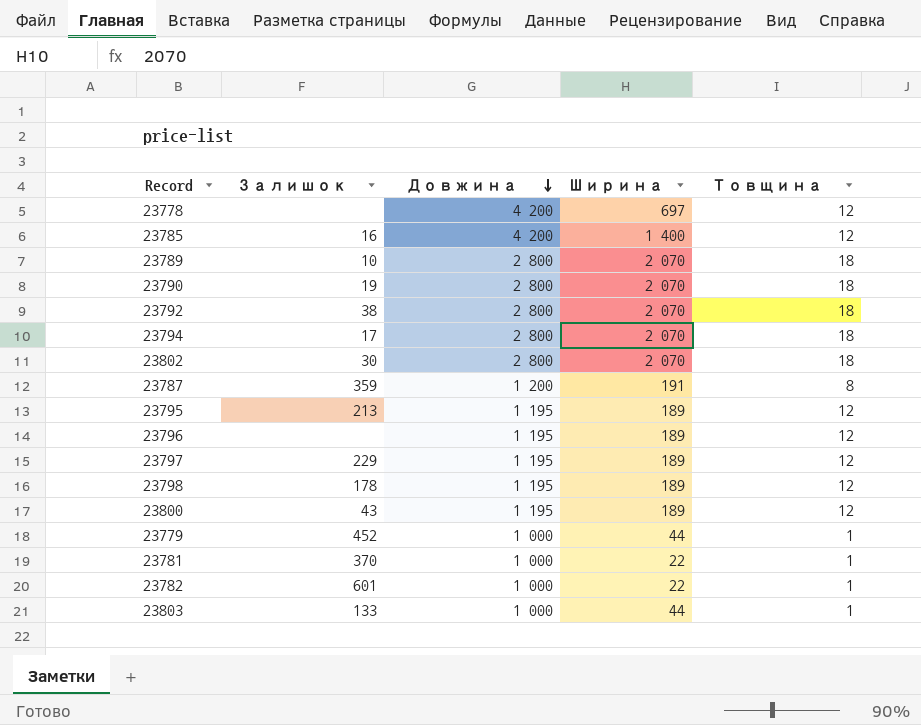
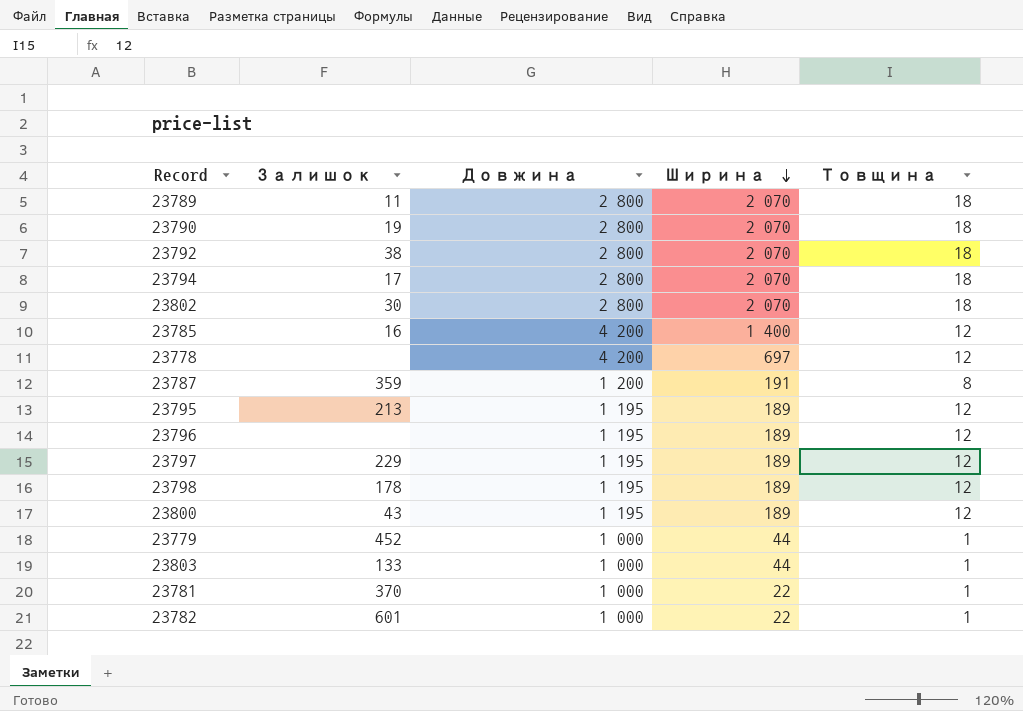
row order: Довжина descending -> Ширина descending
23789 | Залишок: 10 -> 11

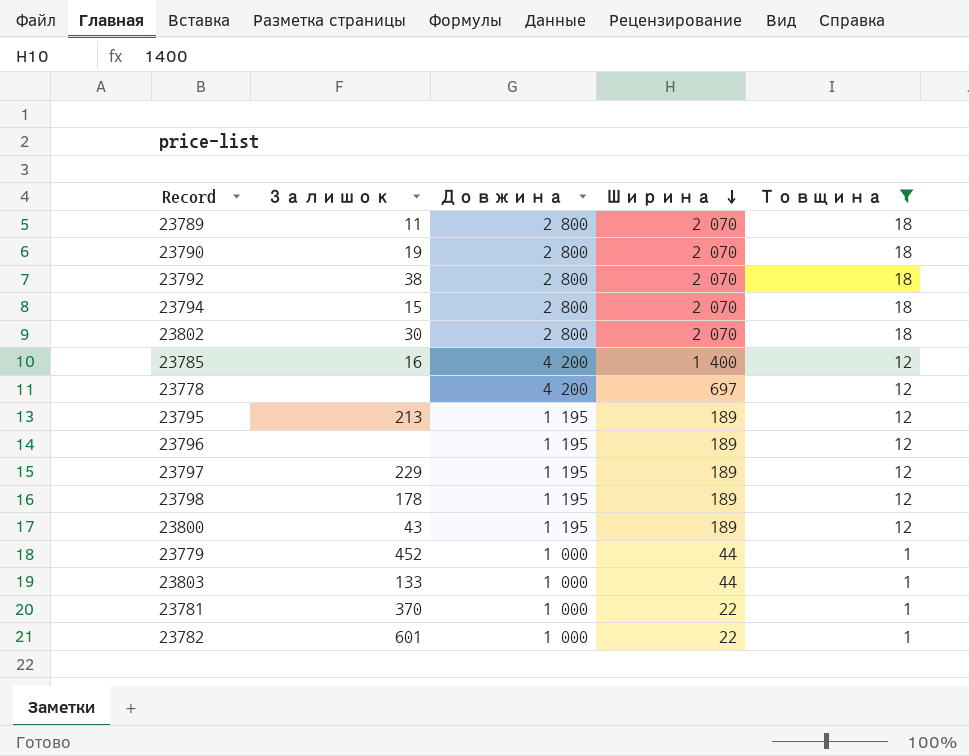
filter: none -> Товщина != 8
23794 | Залишок: 17 -> 15

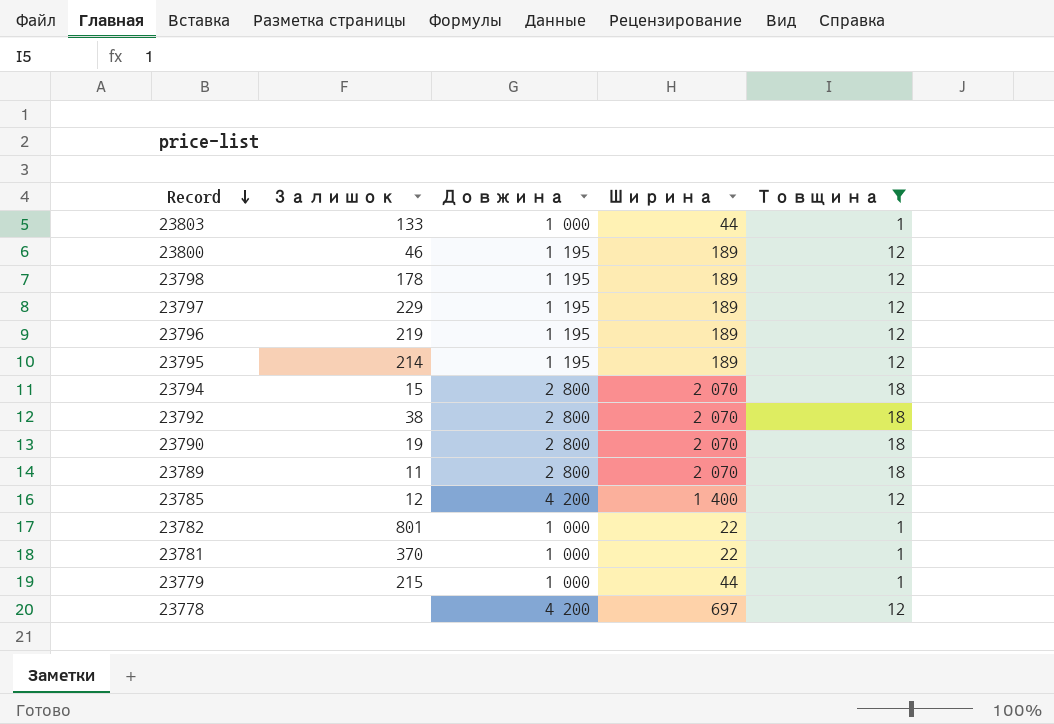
row order: Ширина descending -> Record descending
row 23802: 30 | 2 800 | 2 070 | 18 -> none
23800 | Залишок: 43 -> 46
23796 | Залишок: none -> 219
23795 | Залишок: 213 -> 214
23785 | Залишок: 16 -> 12
23782 | Залишок: 601 -> 801
23779 | Залишок: 452 -> 215

